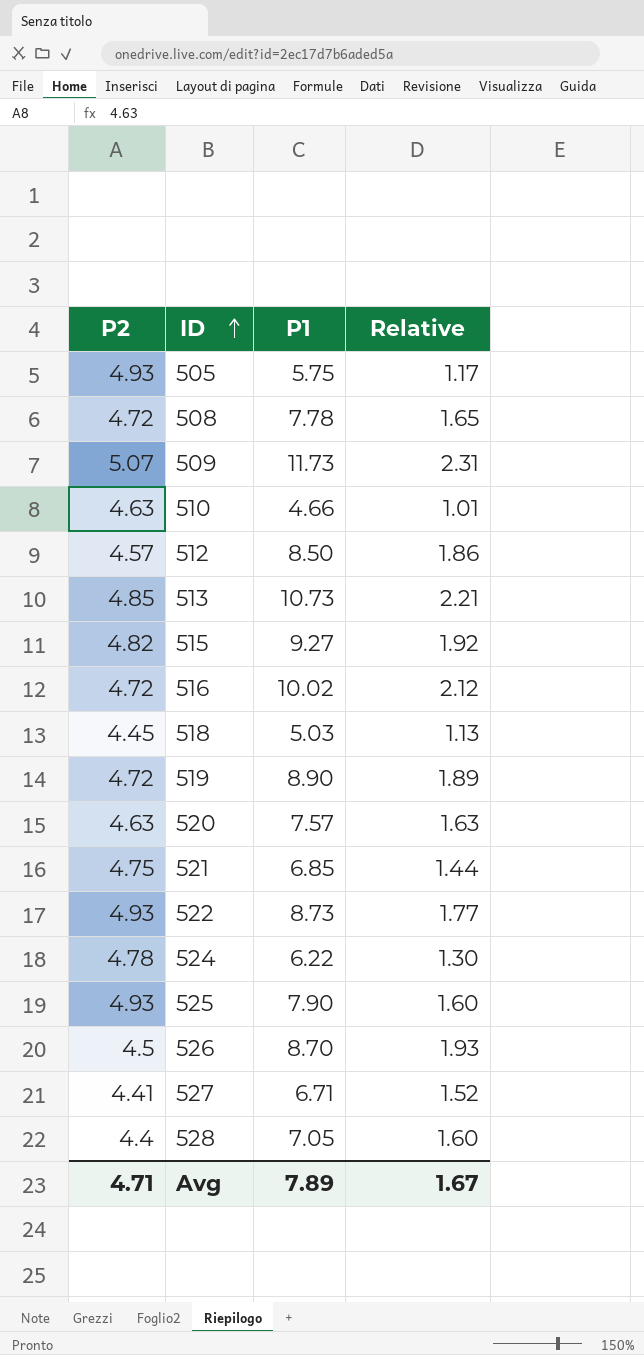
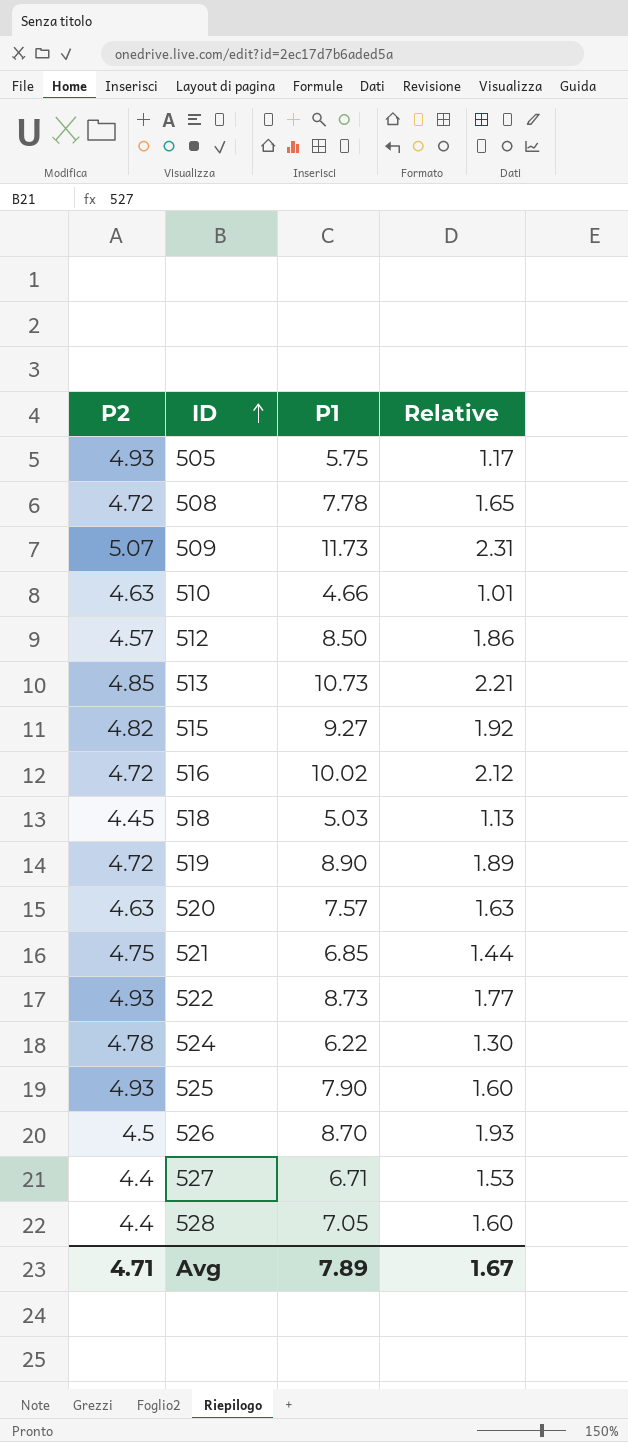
527 | P2: 4.41 -> 4.4
527 | Relative: 1.52 -> 1.53

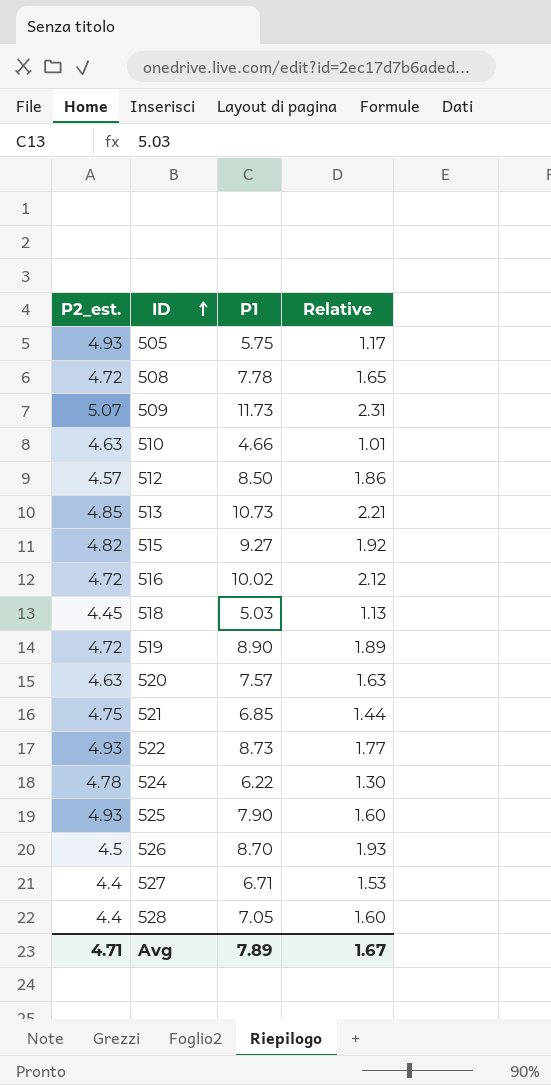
column name: P2 -> P2_est.

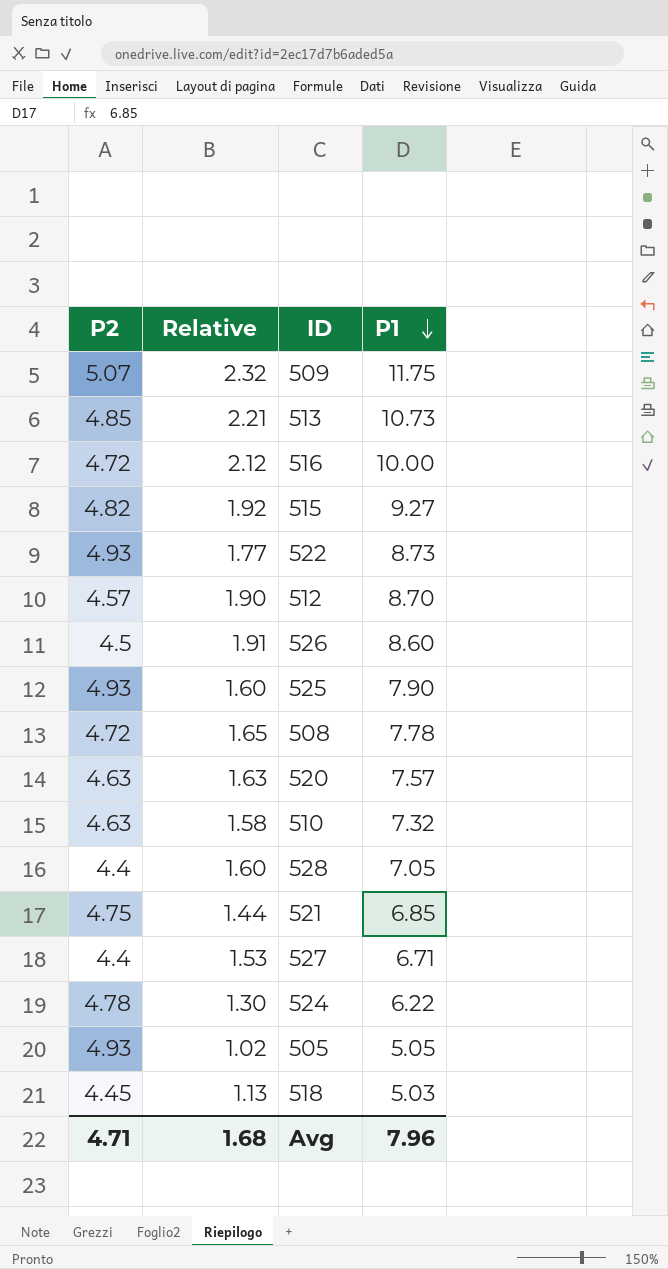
row order: ID ascending -> P1 descending
column name: P2_est. -> P2
column Relative | position: 4 -> 2
row 519: 4.72 | 8.90 | 1.89 -> none
509 | Relative: 2.31 -> 2.32
509 | P1: 11.73 -> 11.75
516 | P1: 10.02 -> 10.00
512 | Relative: 1.86 -> 1.90
512 | P1: 8.50 -> 8.70
526 | Relative: 1.93 -> 1.91
526 | P1: 8.70 -> 8.60
510 | Relative: 1.01 -> 1.58
510 | P1: 4.66 -> 7.32
505 | Relative: 1.17 -> 1.02
505 | P1: 5.75 -> 5.05
Avg | Relative: 1.67 -> 1.68
Avg | P1: 7.89 -> 7.96

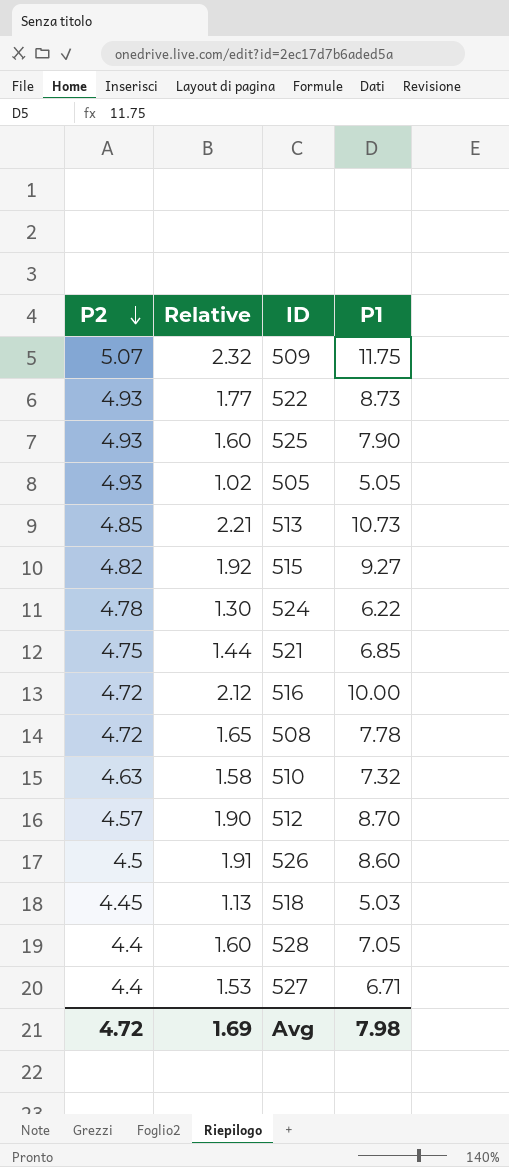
row order: P1 descending -> P2 descending
row 520: 4.63 | 1.63 | 7.57 -> none
Avg | P2: 4.71 -> 4.72
Avg | Relative: 1.68 -> 1.69
Avg | P1: 7.96 -> 7.98

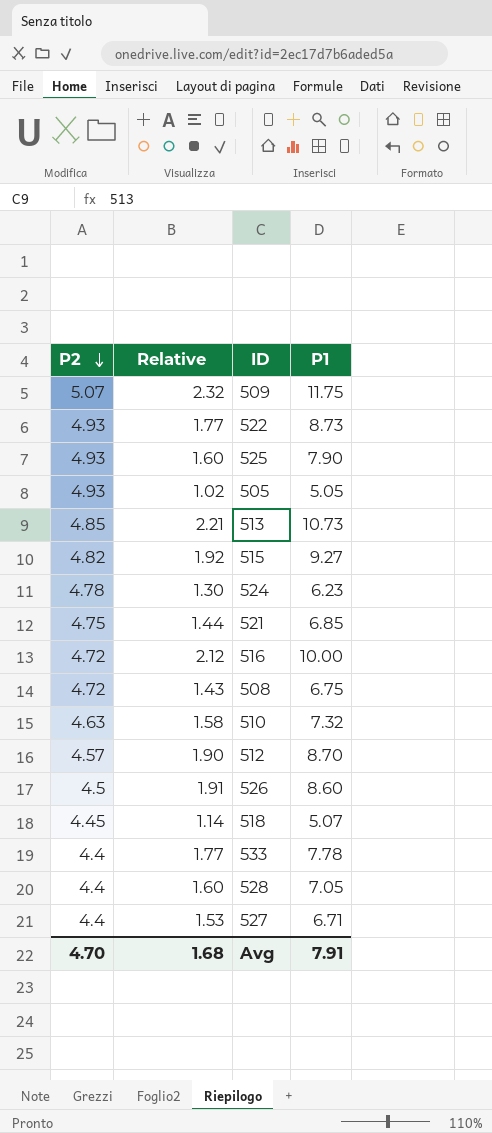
524 | P1: 6.22 -> 6.23
508 | Relative: 1.65 -> 1.43
508 | P1: 7.78 -> 6.75
518 | Relative: 1.13 -> 1.14
518 | P1: 5.03 -> 5.07
row 533: none -> 4.4 | 1.77 | 7.78
Avg | P2: 4.72 -> 4.70
Avg | Relative: 1.69 -> 1.68
Avg | P1: 7.98 -> 7.91

